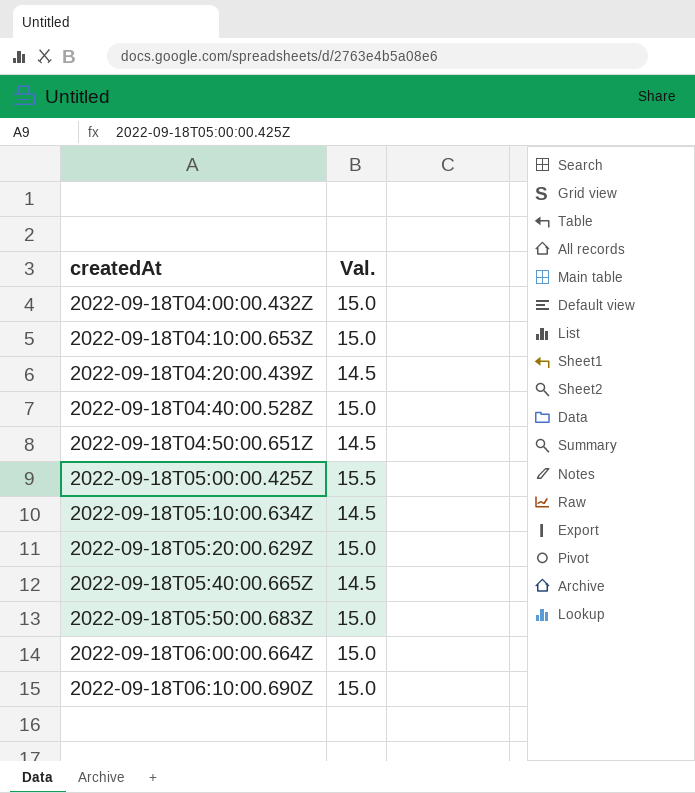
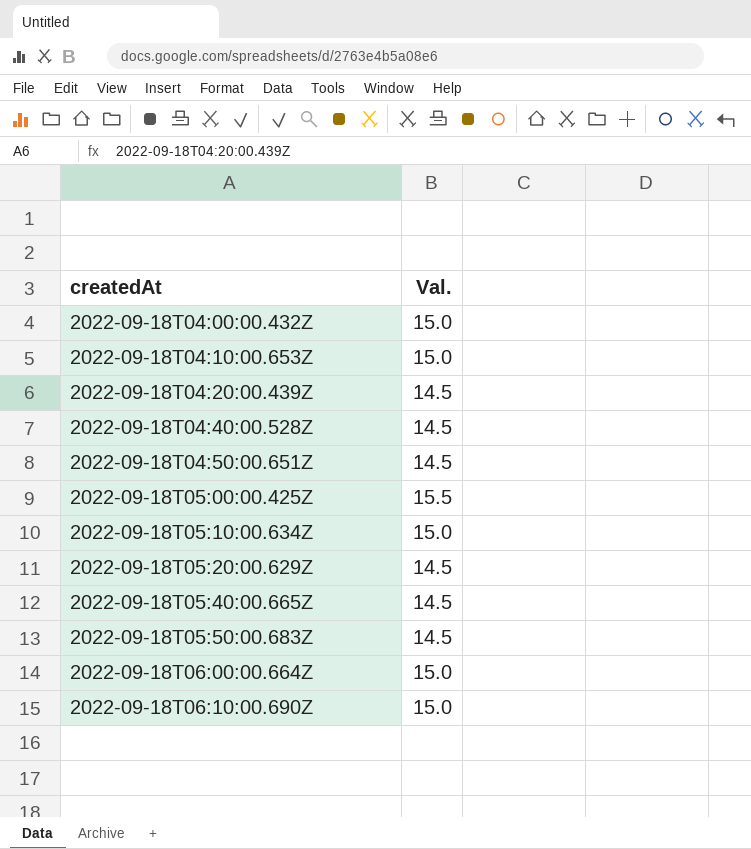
2022-09-18T04:40:00.528Z | Val.: 15.0 -> 14.5
2022-09-18T05:10:00.634Z | Val.: 14.5 -> 15.0
2022-09-18T05:20:00.629Z | Val.: 15.0 -> 14.5
2022-09-18T05:50:00.683Z | Val.: 15.0 -> 14.5

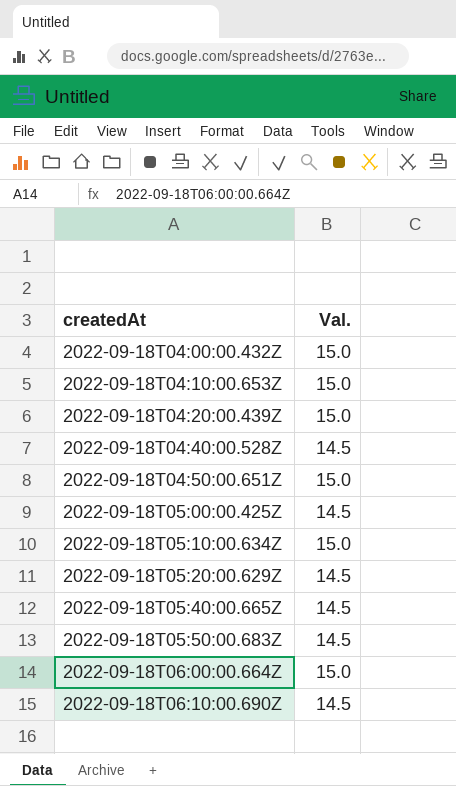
2022-09-18T04:20:00.439Z | Val.: 14.5 -> 15.0
2022-09-18T04:50:00.651Z | Val.: 14.5 -> 15.0
2022-09-18T05:00:00.425Z | Val.: 15.5 -> 14.5
2022-09-18T06:10:00.690Z | Val.: 15.0 -> 14.5

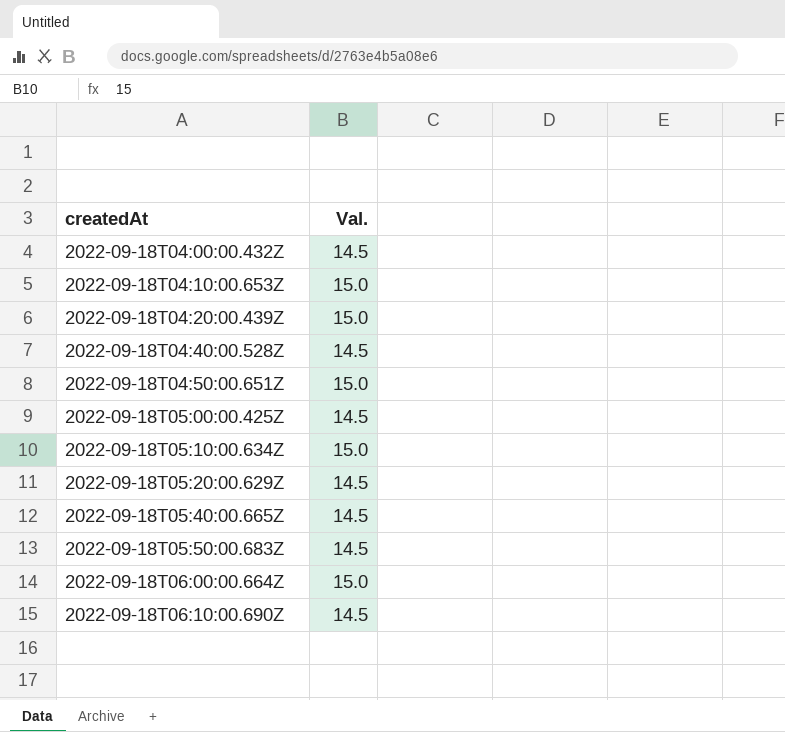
2022-09-18T04:00:00.432Z | Val.: 15.0 -> 14.5

